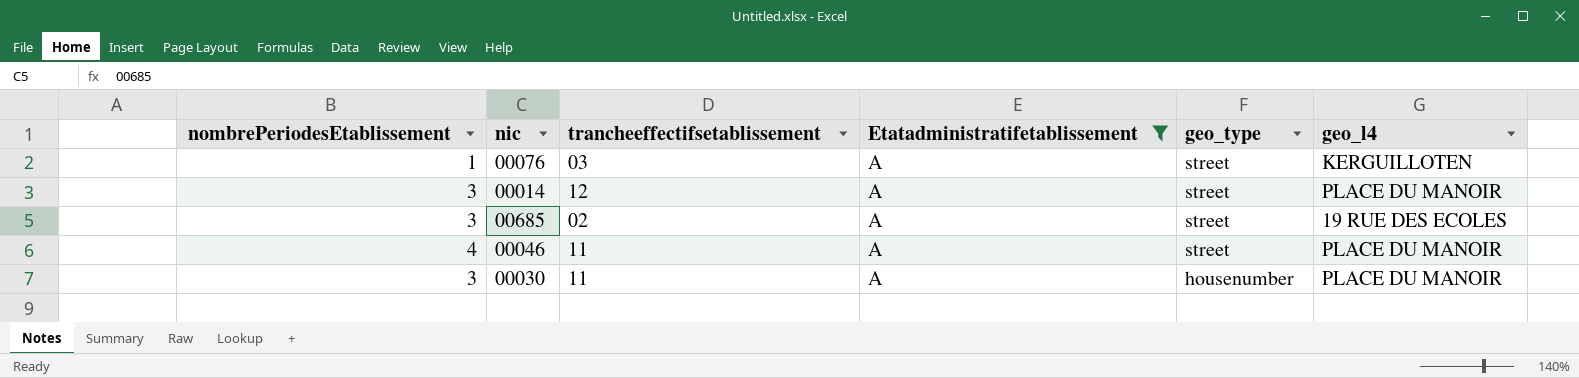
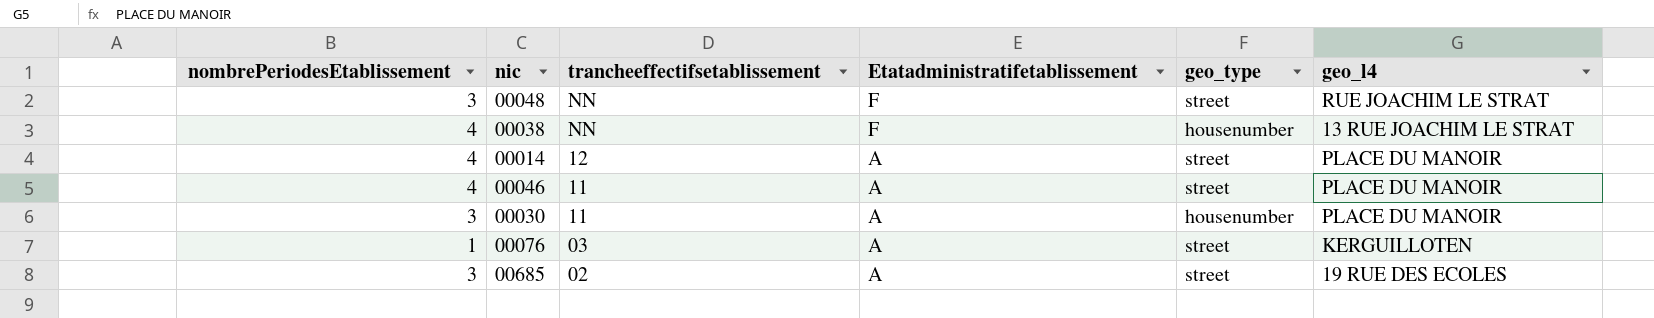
filter: Etatadministratifetablissement = A -> none
row order: geo_type descending -> trancheeffectifsetablissement descending
00014 | nombrePeriodesEtablissement: 3 -> 4

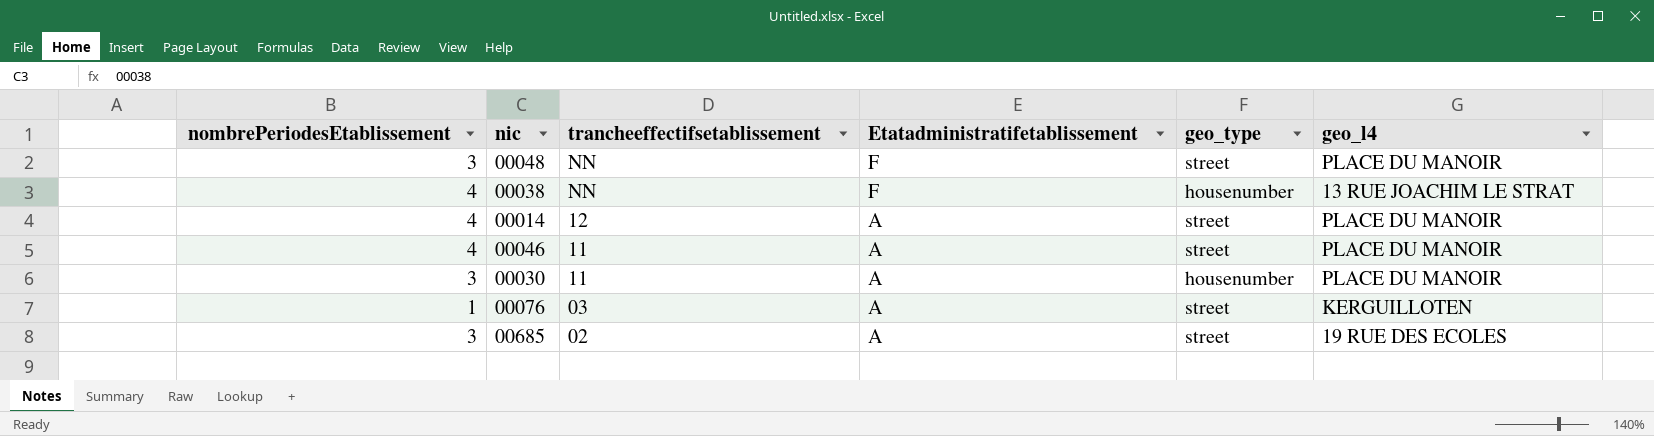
00048 | geo_l4: RUE JOACHIM LE STRAT -> PLACE DU MANOIR

